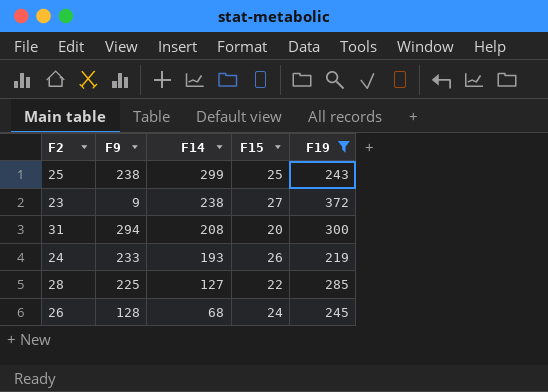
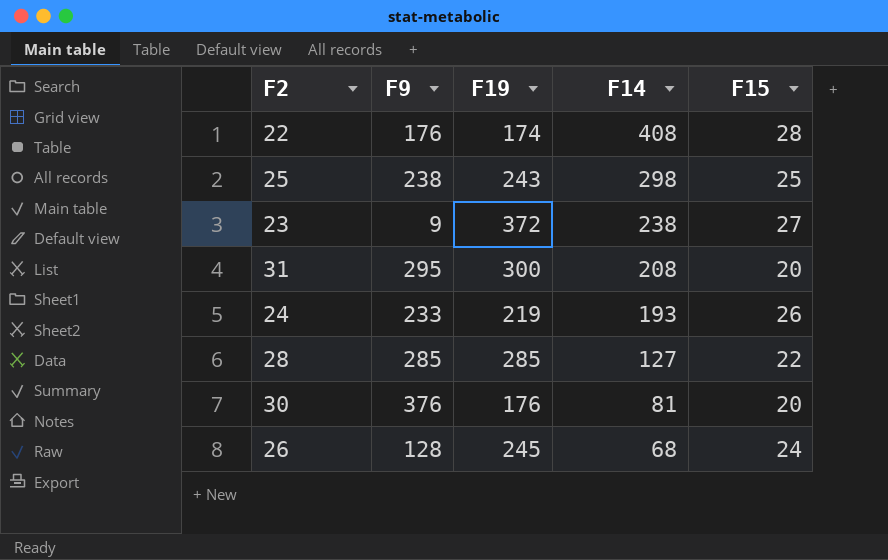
filter: F19 >= 219 -> none
column F19 | position: 5 -> 3
25 | F14: 299 -> 298
31 | F9: 294 -> 295
28 | F9: 225 -> 285

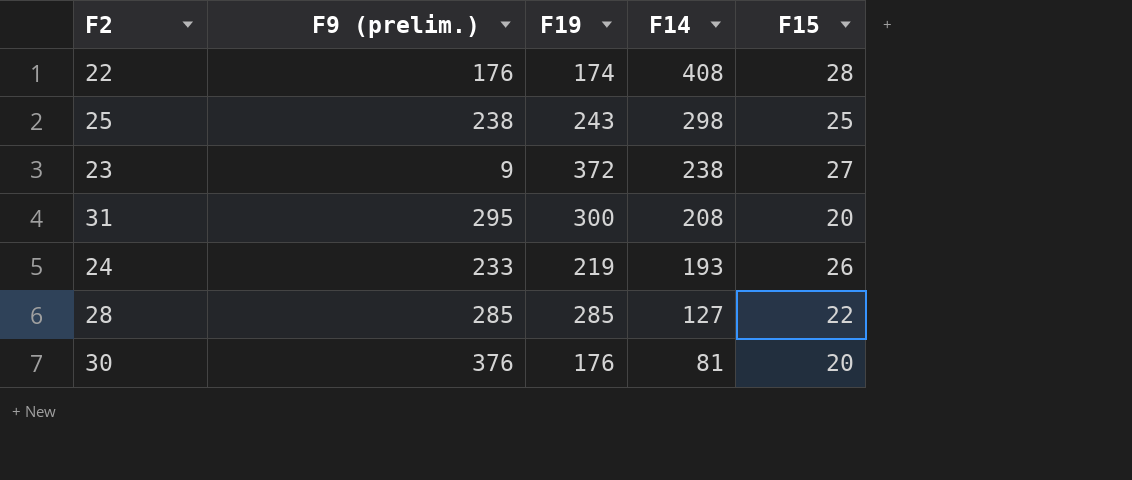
column name: F9 -> F9 (prelim.)
row 26: 128 | 245 | 68 | 24 -> none

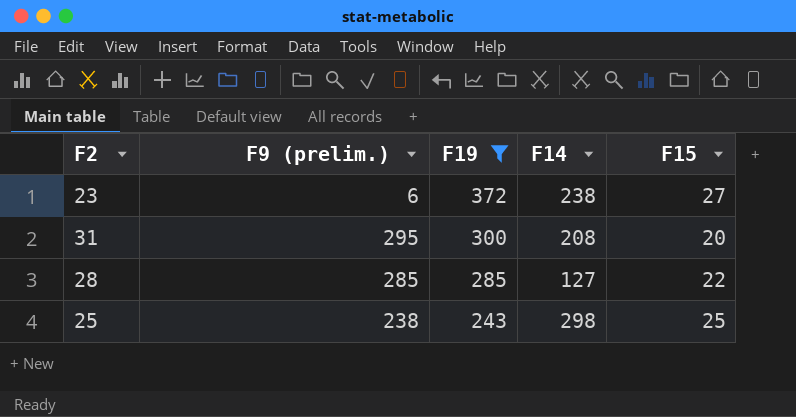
filter: none -> F19 >= 243
row order: F14 descending -> F19 descending
23 | F9 (prelim.): 9 -> 6

